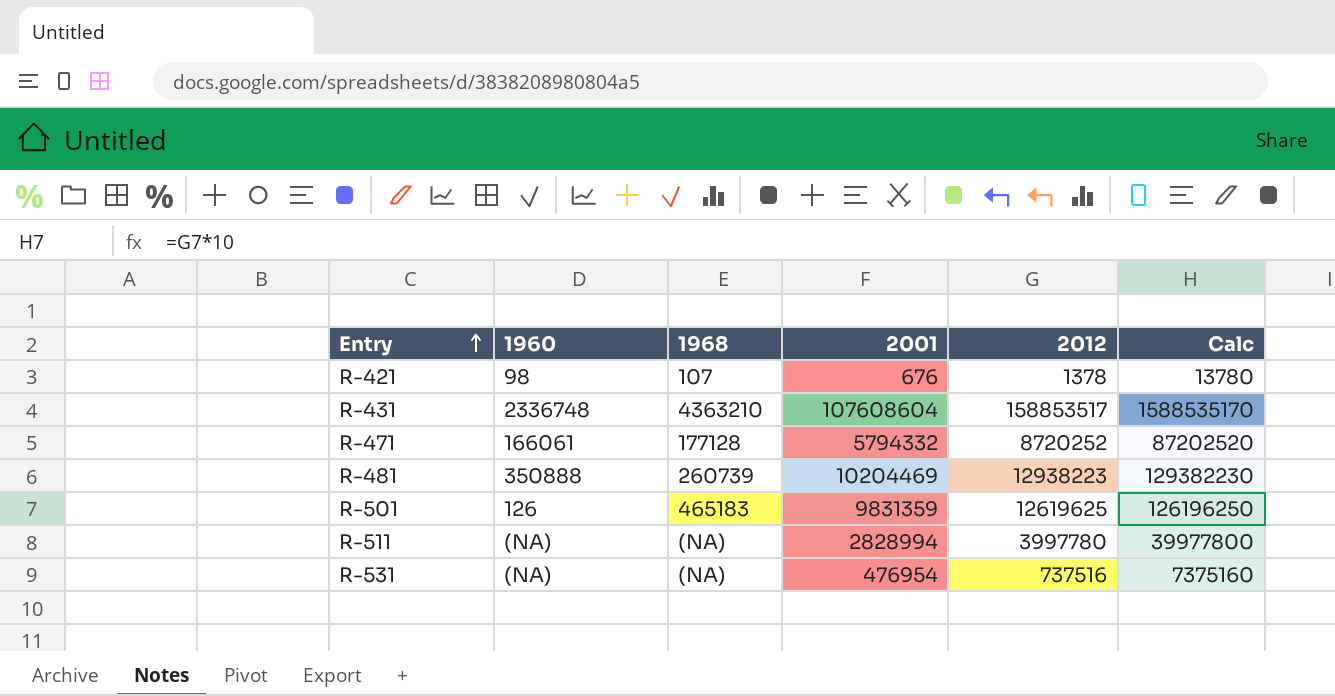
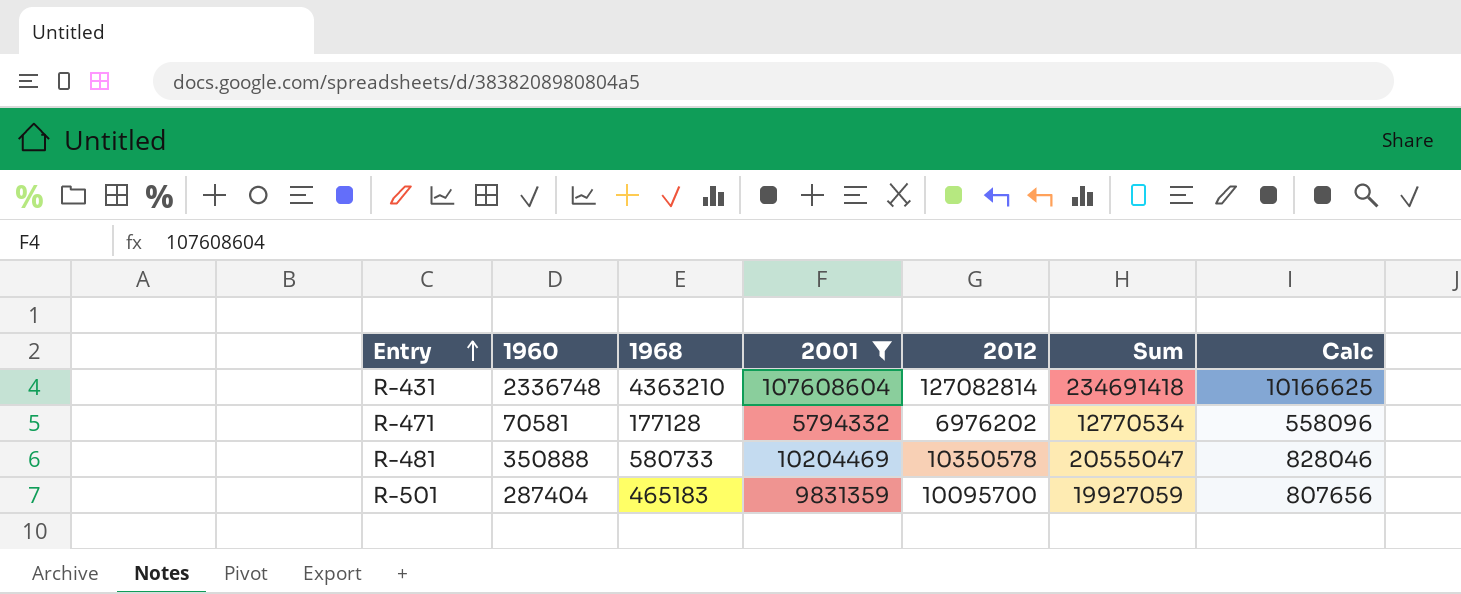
filter: none -> 2001 >= 5794332
column Sum | formula: none -> [2001] + [2012]
column Calc | formula: [2012] * 10 -> [2012] * 0.08
R-431 | 2012: 158853517 -> 127082814
R-471 | 1960: 166061 -> 70581
R-471 | 2012: 8720252 -> 6976202
R-481 | 1968: 260739 -> 580733
R-481 | 2012: 12938223 -> 10350578
R-501 | 1960: 126 -> 287404
R-501 | 2012: 12619625 -> 10095700

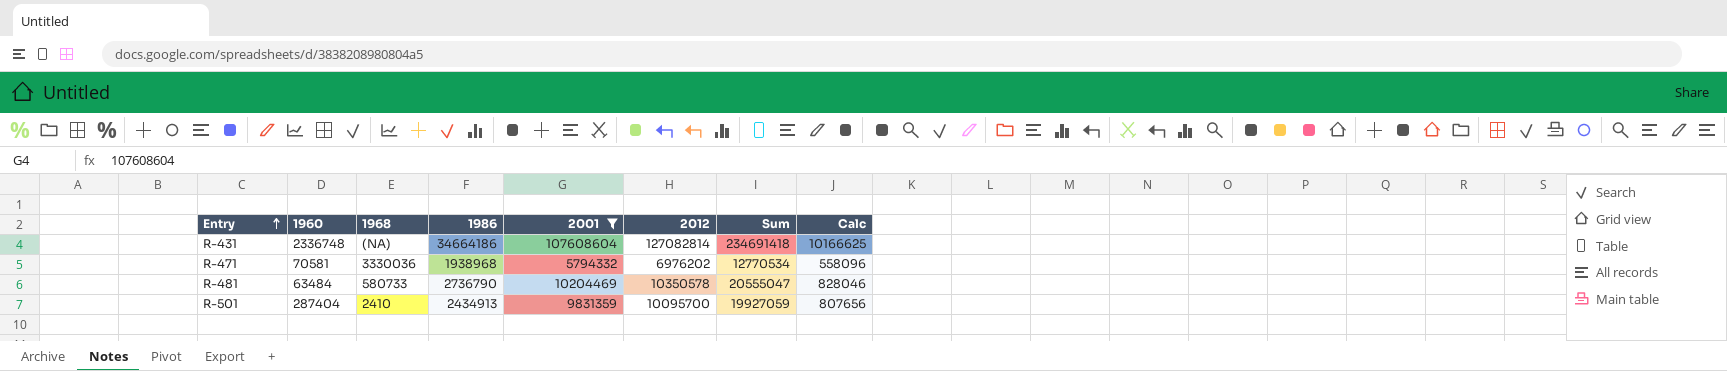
column 1986 | position: none -> 4
R-431 | 1968: 4363210 -> (NA)
R-471 | 1968: 177128 -> 3330036
R-481 | 1960: 350888 -> 63484
R-501 | 1968: 465183 -> 2410

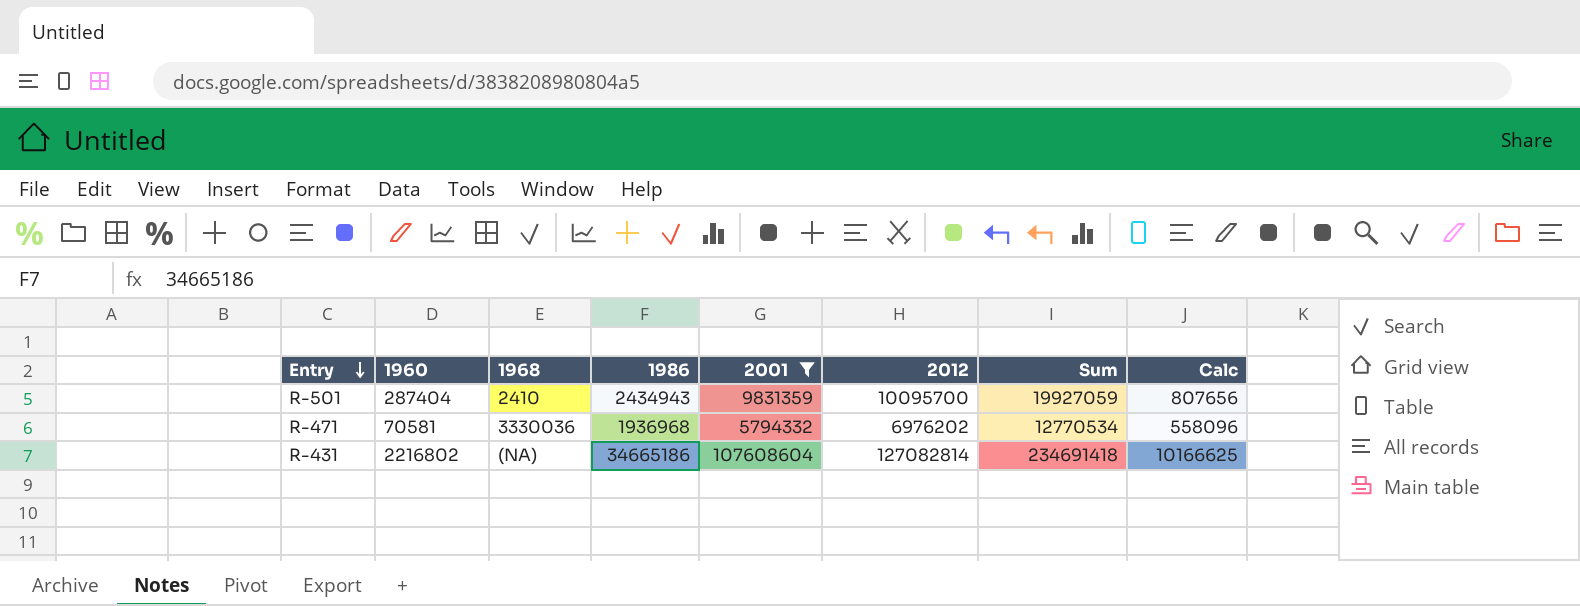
row order: Entry ascending -> Entry descending
row R-481: 63484 | 580733 | 2736790 | 10204469 | 10350578 | 20555047 | 828046 -> none
R-501 | 1986: 2434913 -> 2434943
R-471 | 1986: 1938968 -> 1936968
R-431 | 1960: 2336748 -> 2216802
R-431 | 1986: 34664186 -> 34665186

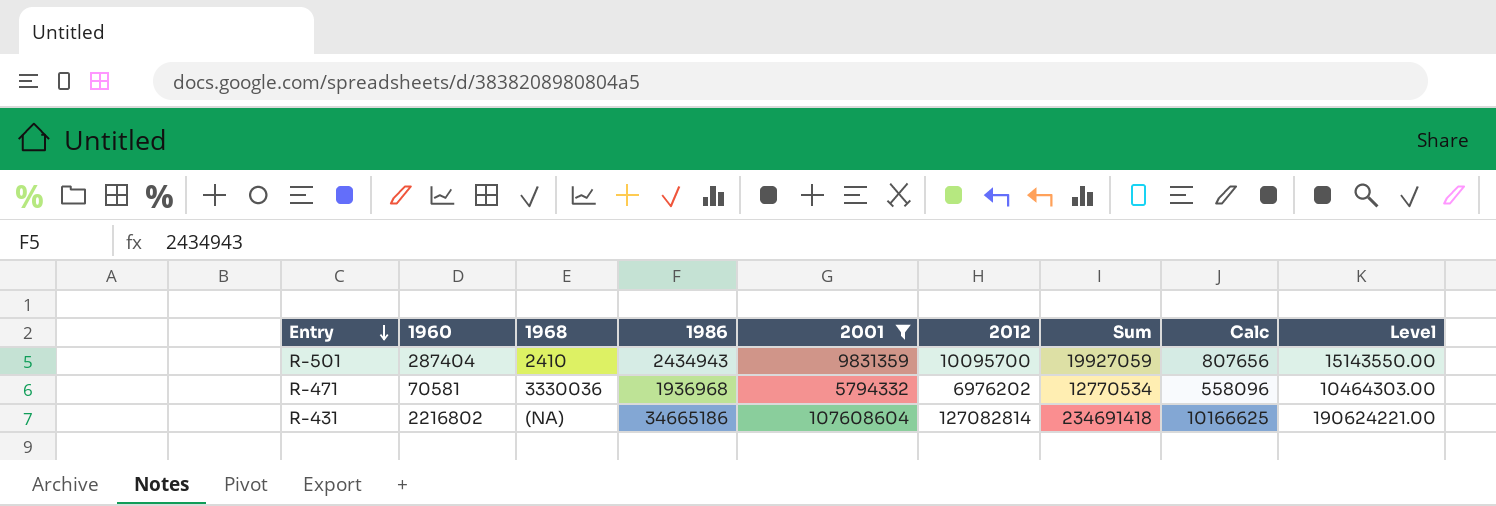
column Level | formula: none -> [2012] * 1.5

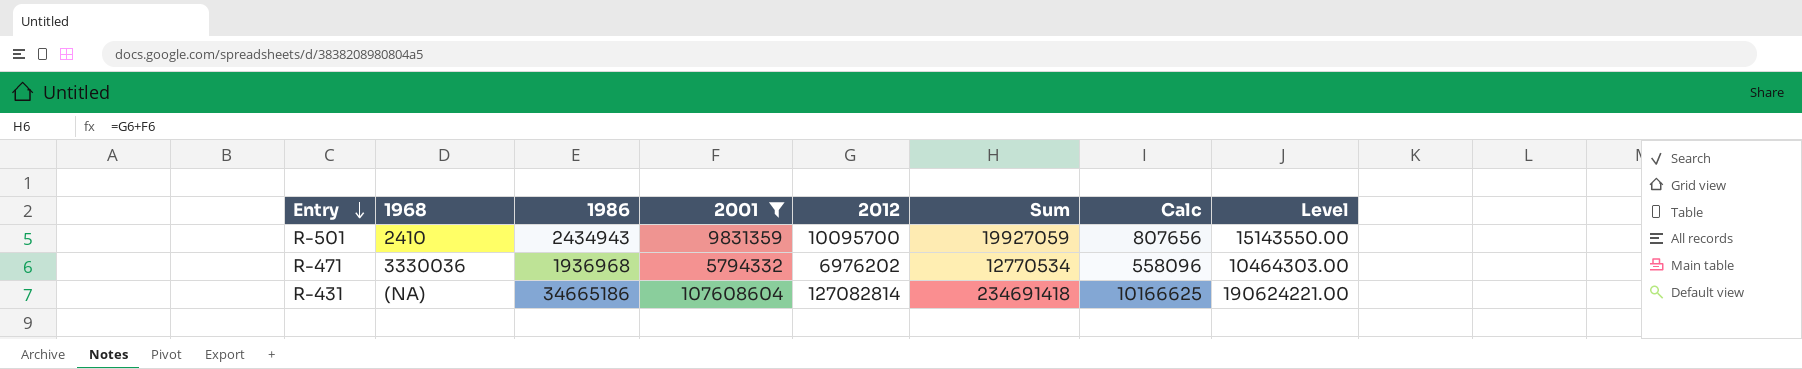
column 1960 | position: 2 -> none

